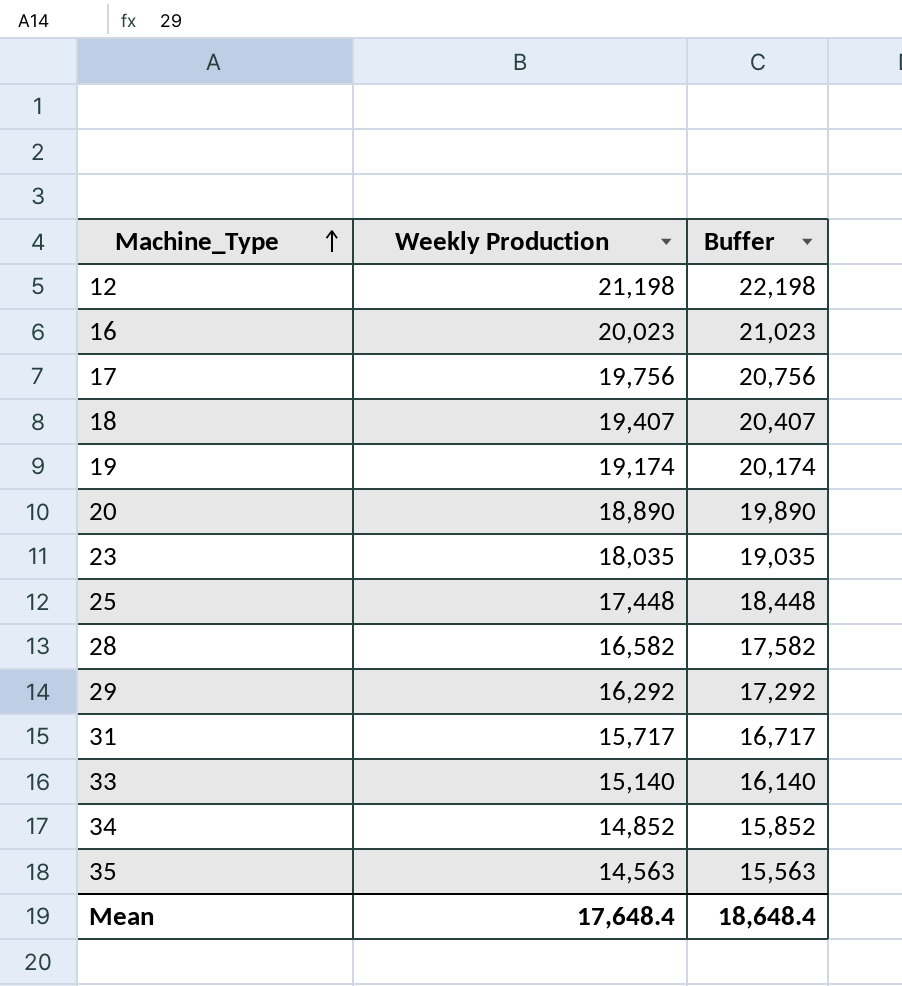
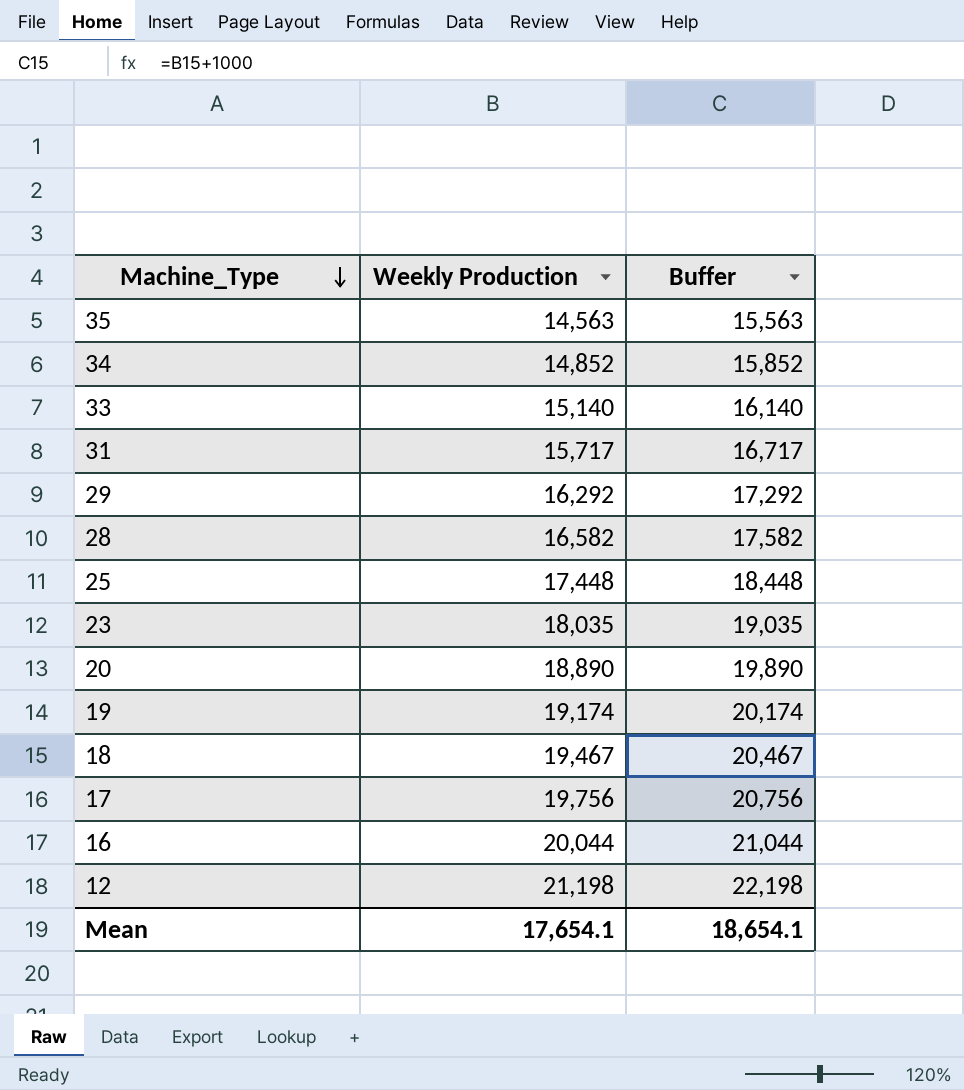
row order: Machine_Type ascending -> Machine_Type descending
18 | Weekly Production: 19,407 -> 19,467
18 | Buffer: 20,407 -> 20,467
16 | Weekly Production: 20,023 -> 20,044
16 | Buffer: 21,023 -> 21,044
Mean | Weekly Production: 17,648.4 -> 17,654.1
Mean | Buffer: 18,648.4 -> 18,654.1

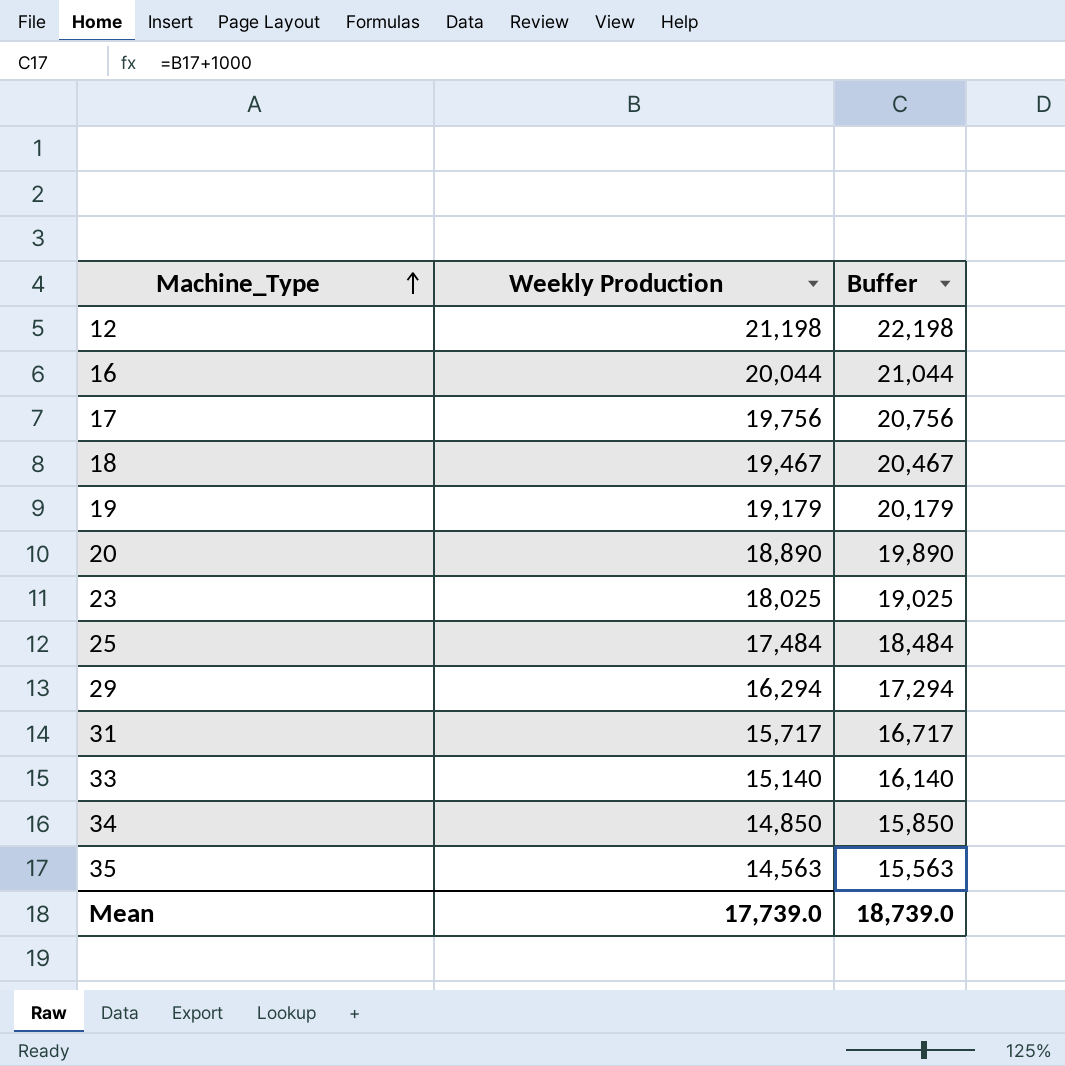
row order: Machine_Type descending -> Machine_Type ascending
row 28: 16,582 | 17,582 -> none
19 | Weekly Production: 19,174 -> 19,179
19 | Buffer: 20,174 -> 20,179
23 | Weekly Production: 18,035 -> 18,025
23 | Buffer: 19,035 -> 19,025
25 | Weekly Production: 17,448 -> 17,484
25 | Buffer: 18,448 -> 18,484
29 | Weekly Production: 16,292 -> 16,294
29 | Buffer: 17,292 -> 17,294
34 | Weekly Production: 14,852 -> 14,850
34 | Buffer: 15,852 -> 15,850
Mean | Weekly Production: 17,654.1 -> 17,739.0
Mean | Buffer: 18,654.1 -> 18,739.0

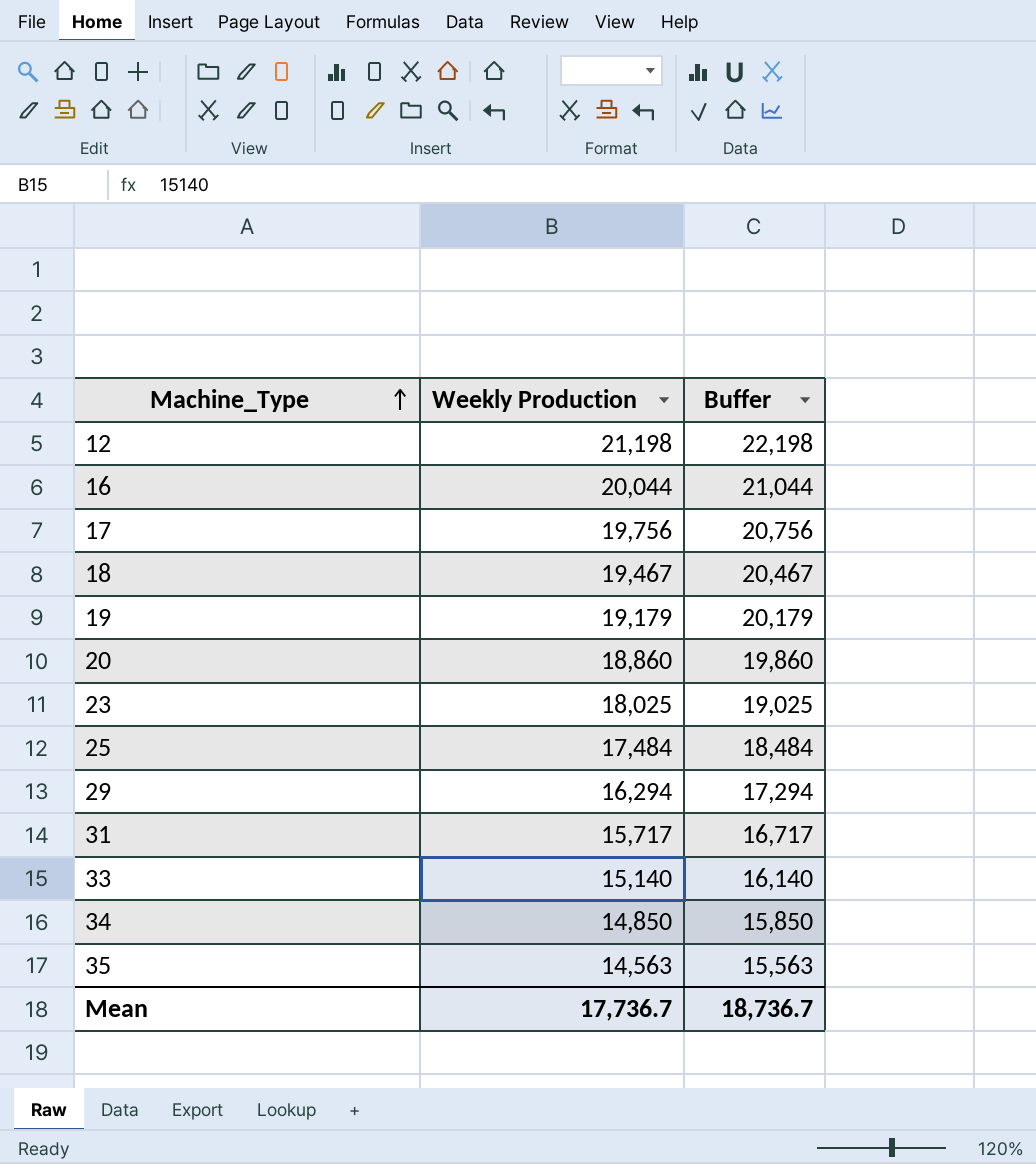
20 | Weekly Production: 18,890 -> 18,860
20 | Buffer: 19,890 -> 19,860
Mean | Weekly Production: 17,739.0 -> 17,736.7
Mean | Buffer: 18,739.0 -> 18,736.7

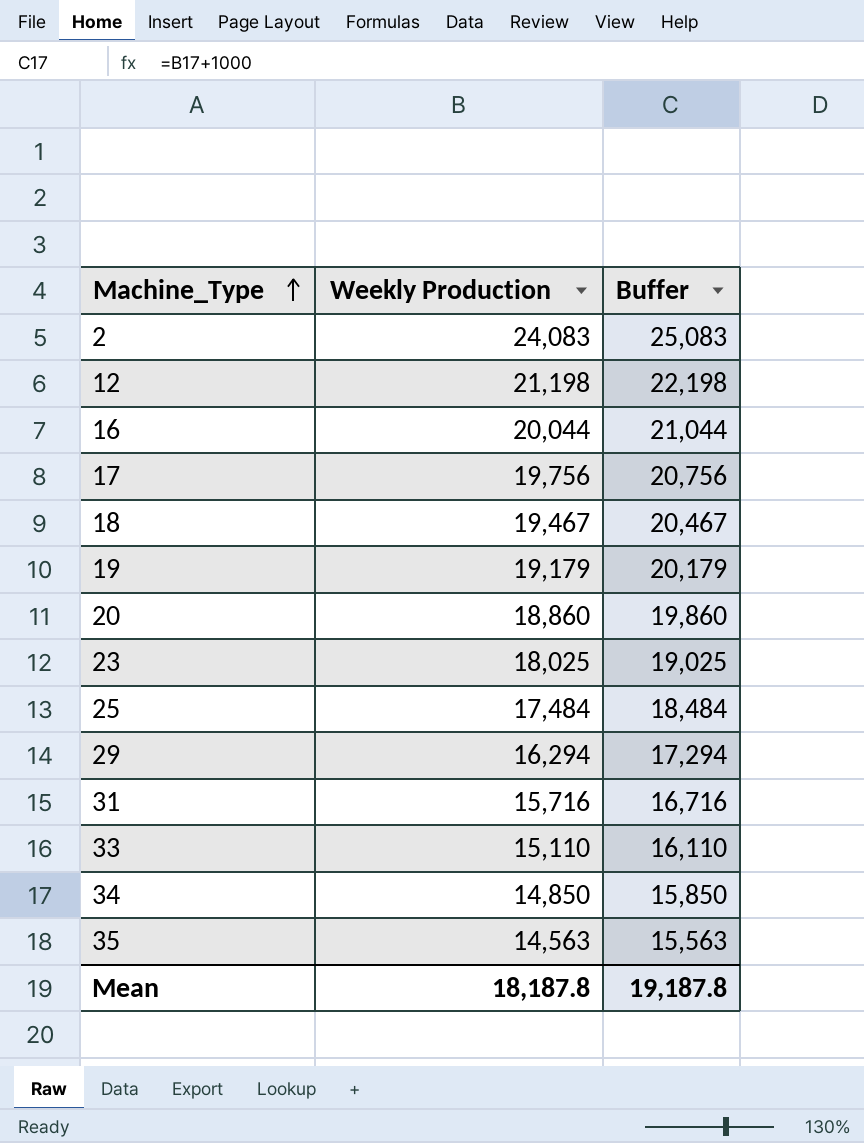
row 2: none -> 24,083 | 25,083
31 | Weekly Production: 15,717 -> 15,716
31 | Buffer: 16,717 -> 16,716
33 | Weekly Production: 15,140 -> 15,110
33 | Buffer: 16,140 -> 16,110
Mean | Weekly Production: 17,736.7 -> 18,187.8
Mean | Buffer: 18,736.7 -> 19,187.8

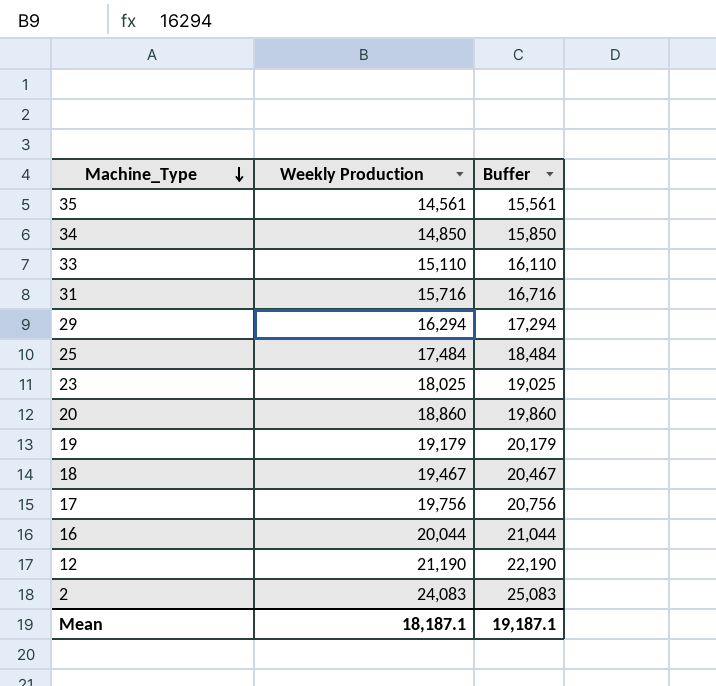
row order: Machine_Type ascending -> Machine_Type descending
35 | Weekly Production: 14,563 -> 14,561
35 | Buffer: 15,563 -> 15,561
12 | Weekly Production: 21,198 -> 21,190
12 | Buffer: 22,198 -> 22,190
Mean | Weekly Production: 18,187.8 -> 18,187.1
Mean | Buffer: 19,187.8 -> 19,187.1

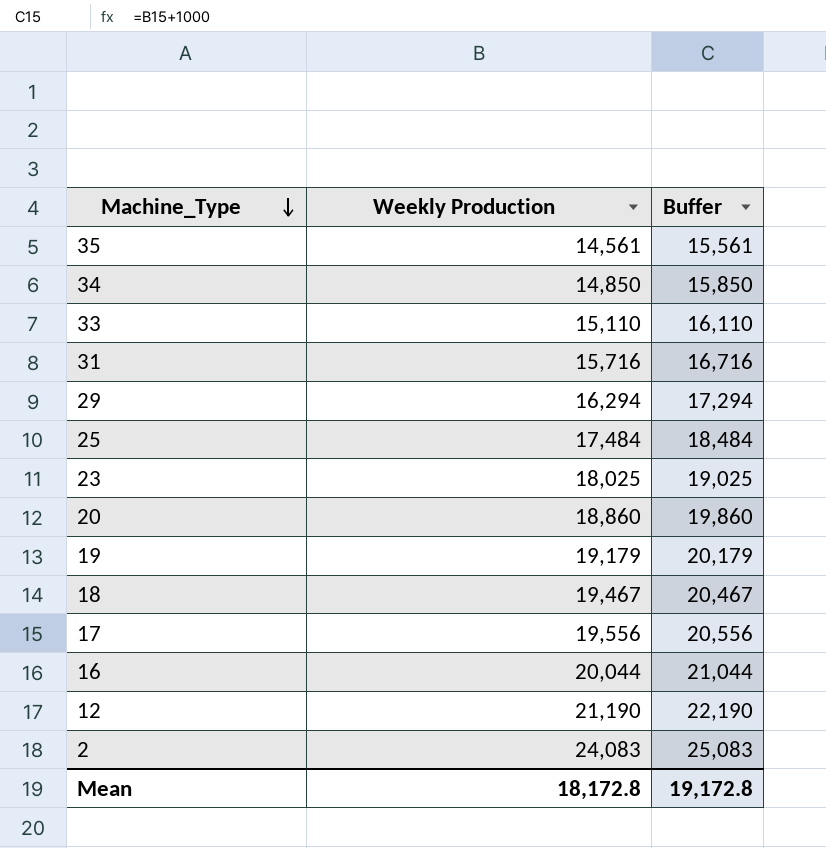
17 | Weekly Production: 19,756 -> 19,556
17 | Buffer: 20,756 -> 20,556
Mean | Weekly Production: 18,187.1 -> 18,172.8
Mean | Buffer: 19,187.1 -> 19,172.8

